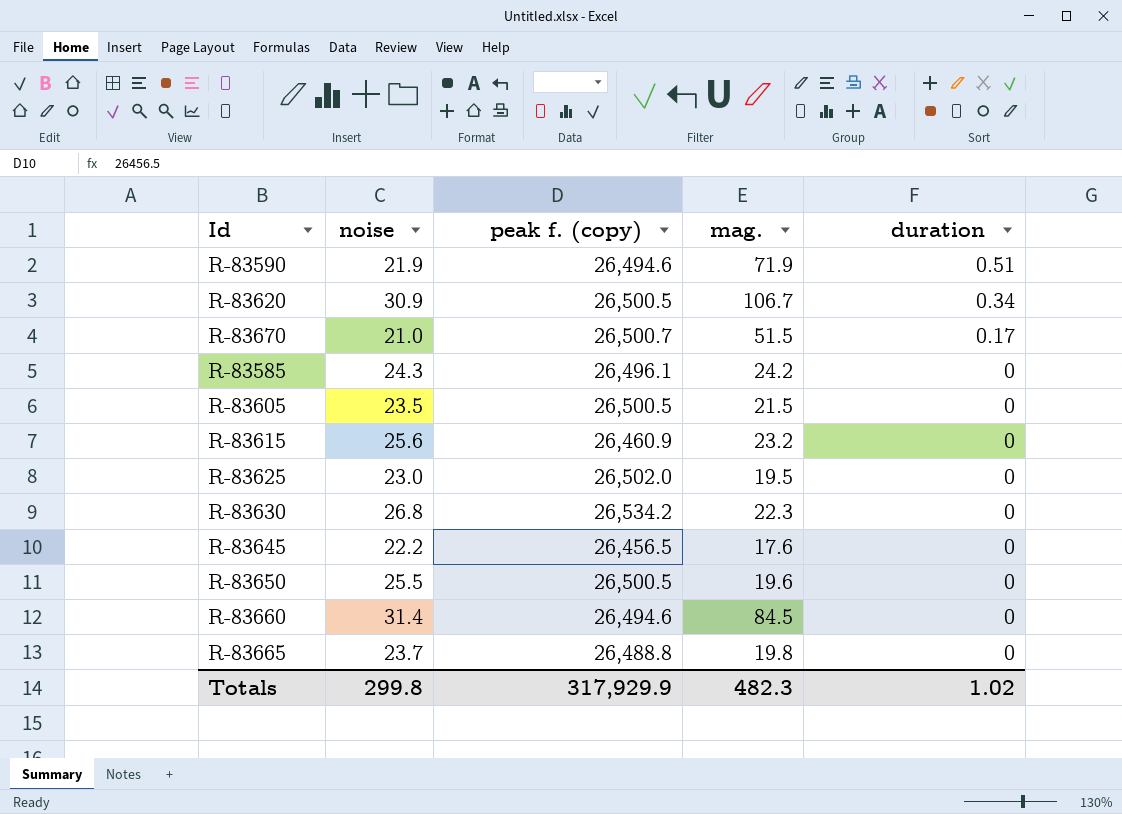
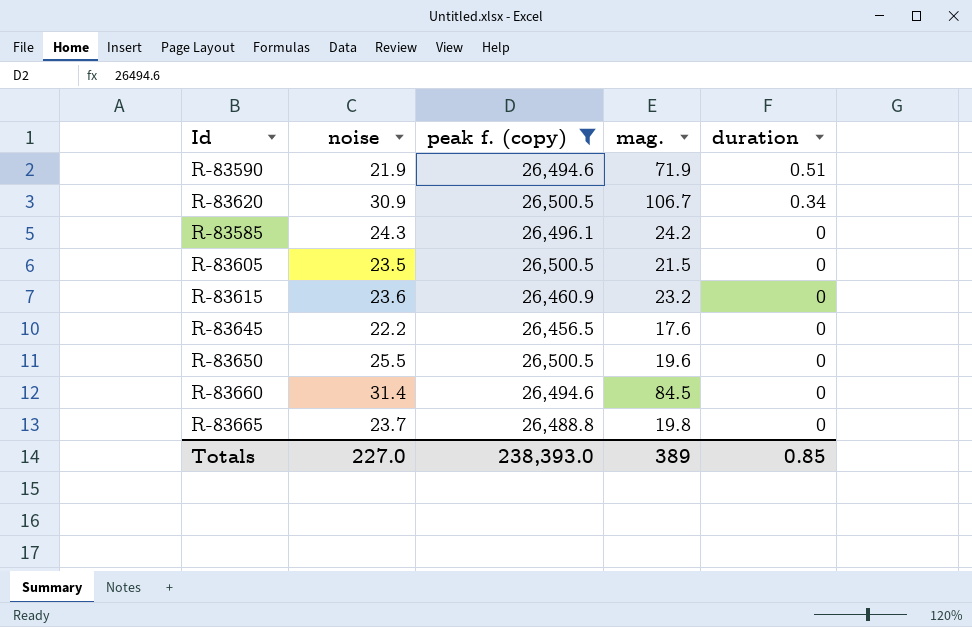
filter: none -> peak f. (copy) <= 26,500.5
R-83615 | noise: 25.6 -> 23.6
Totals | noise: 299.8 -> 227.0
Totals | peak f. (copy): 317,929.9 -> 238,393.0
Totals | mag.: 482.3 -> 389
Totals | duration: 1.02 -> 0.85

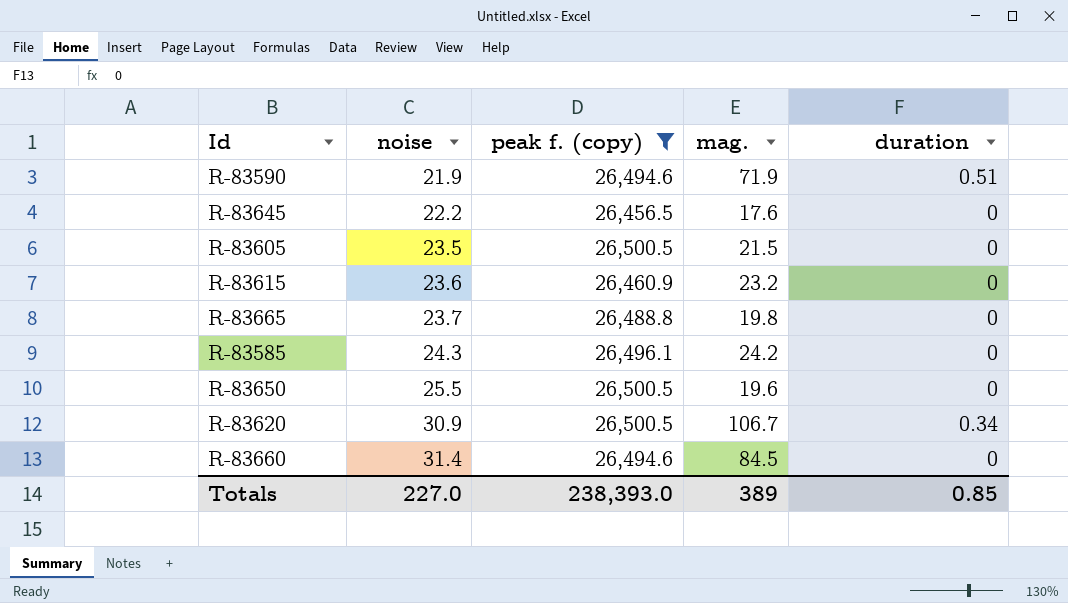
row order: duration descending -> noise ascending

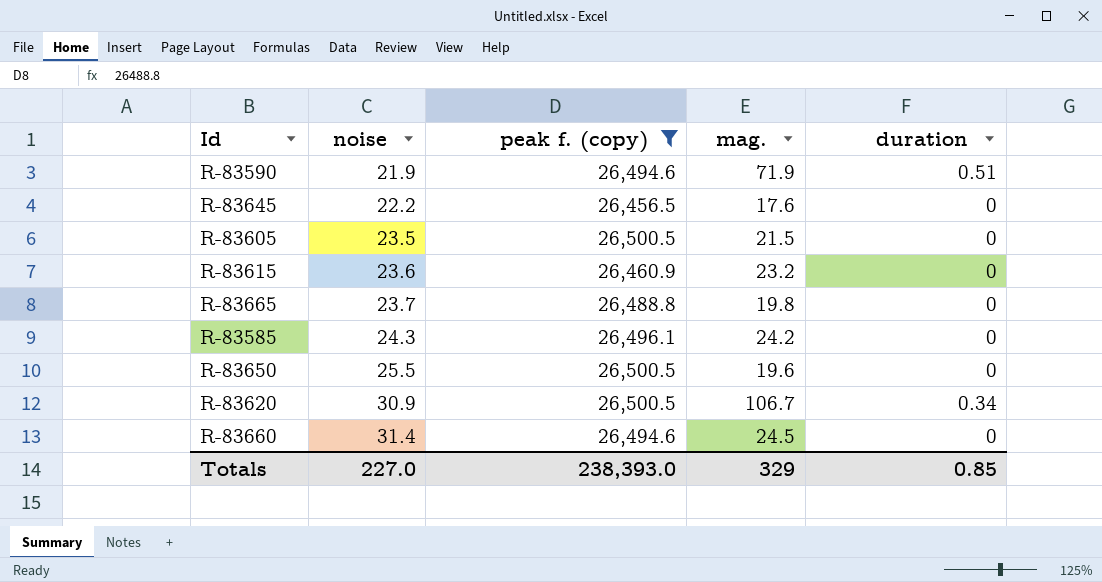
R-83660 | mag.: 84.5 -> 24.5
Totals | mag.: 389 -> 329

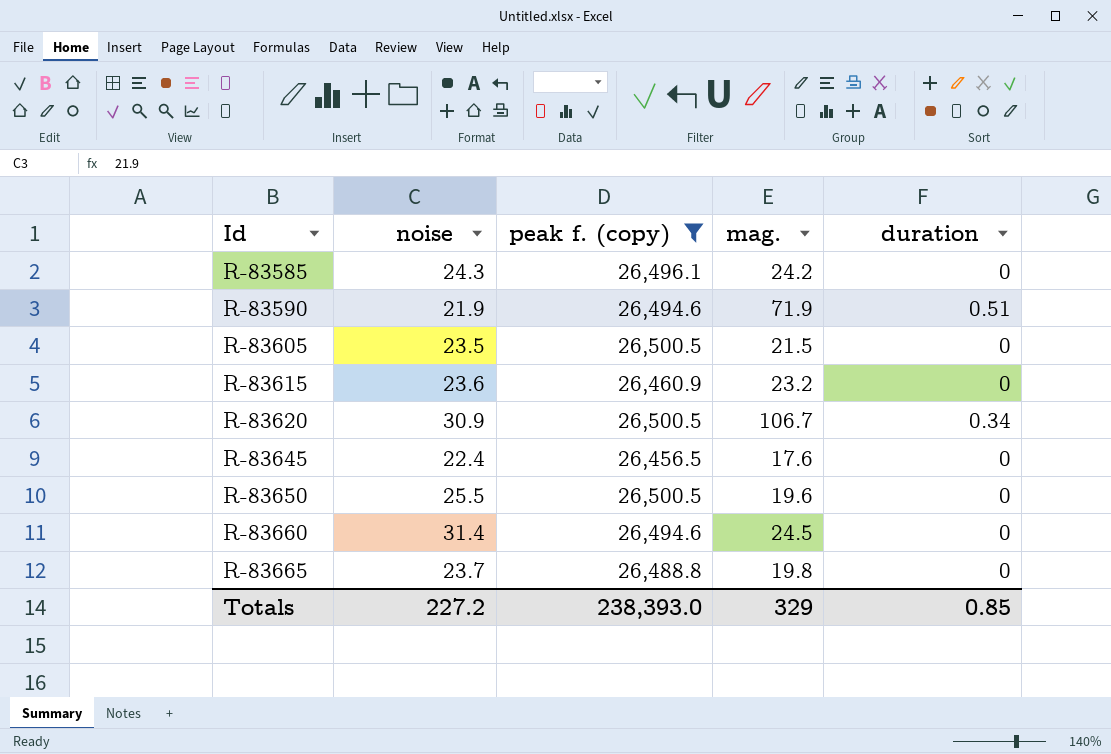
row order: noise ascending -> Id ascending
R-83645 | noise: 22.2 -> 22.4
Totals | noise: 227.0 -> 227.2

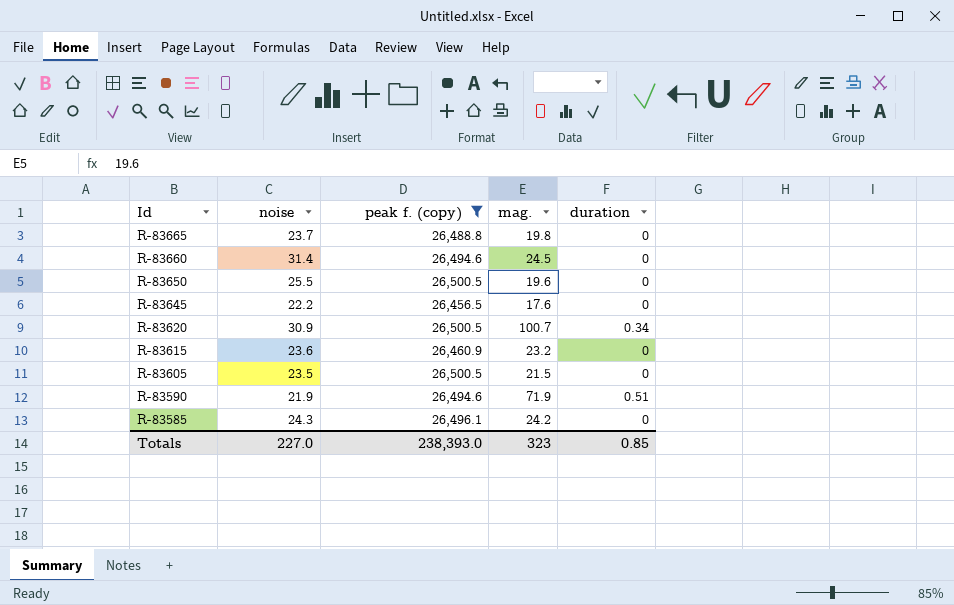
row order: Id ascending -> Id descending
R-83645 | noise: 22.4 -> 22.2
R-83620 | mag.: 106.7 -> 100.7
Totals | noise: 227.2 -> 227.0
Totals | mag.: 329 -> 323

